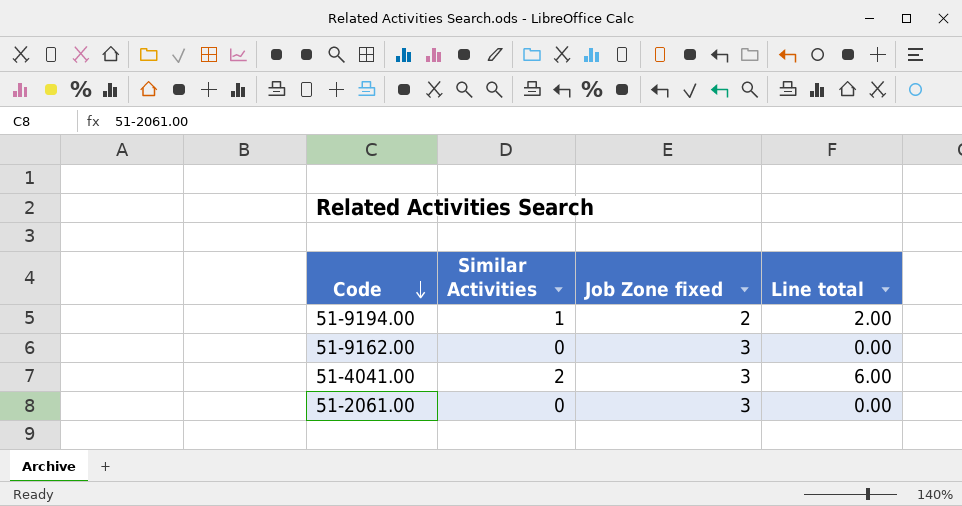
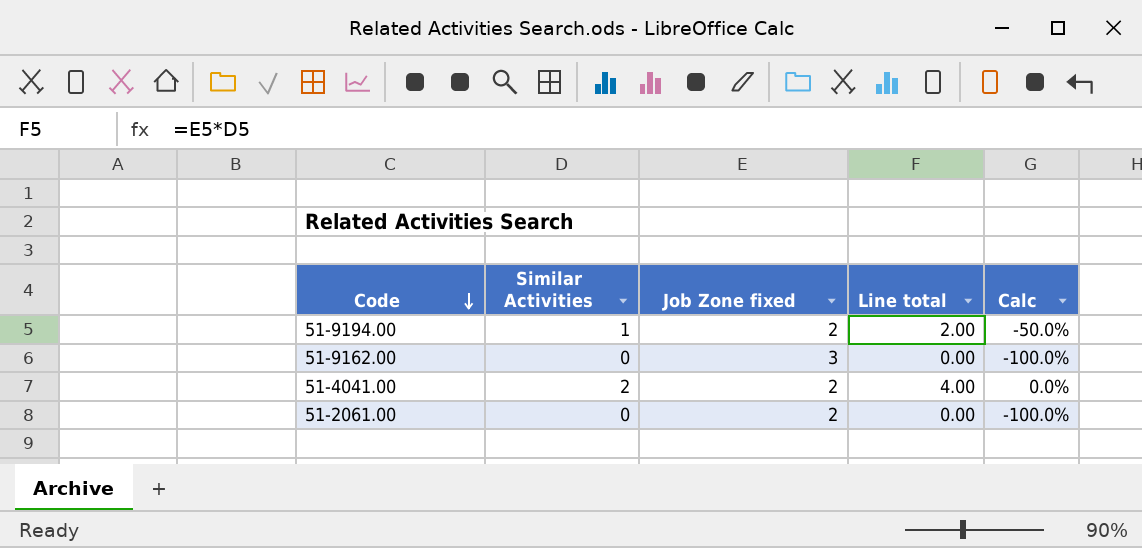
column Calc | formula: none -> ([Similar Activities] - [Job Zone fixed]) / [Job Zone fixed]
51-4041.00 | Job Zone fixed: 3 -> 2
51-4041.00 | Line total: 6.00 -> 4.00
51-2061.00 | Job Zone fixed: 3 -> 2

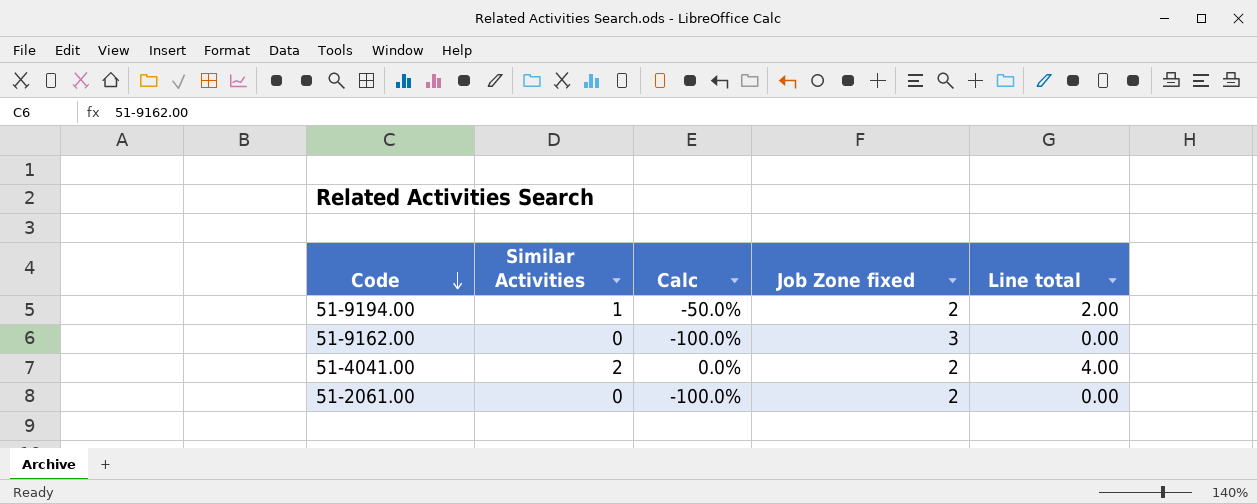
column Calc | position: 5 -> 3

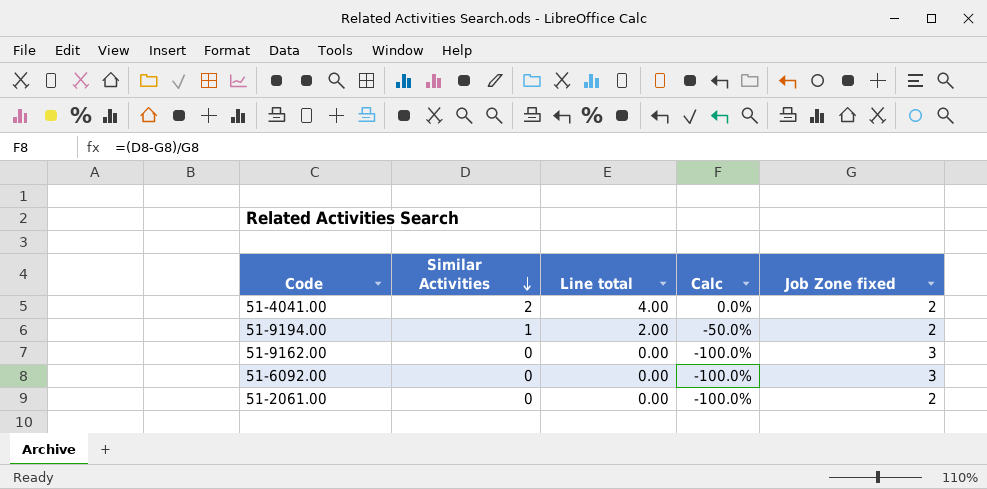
row order: Code descending -> Similar Activities descending
column Line total | position: 5 -> 3
row 51-6092.00: none -> 0 | 0.00 | -100.0% | 3

